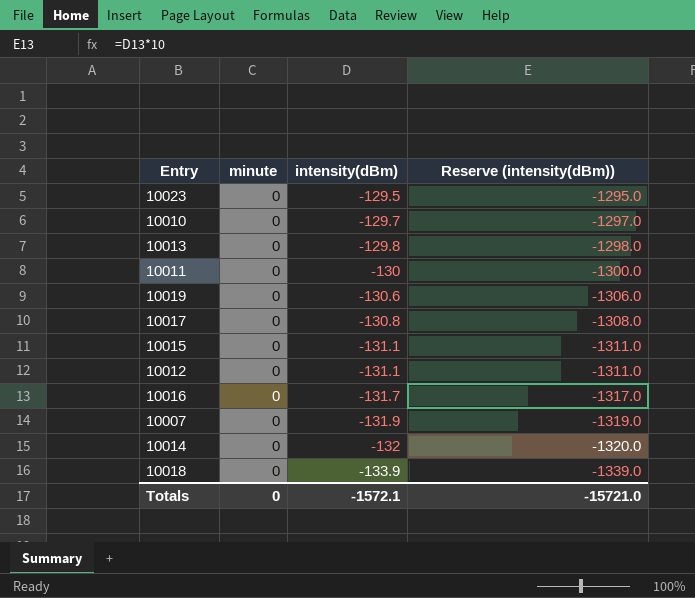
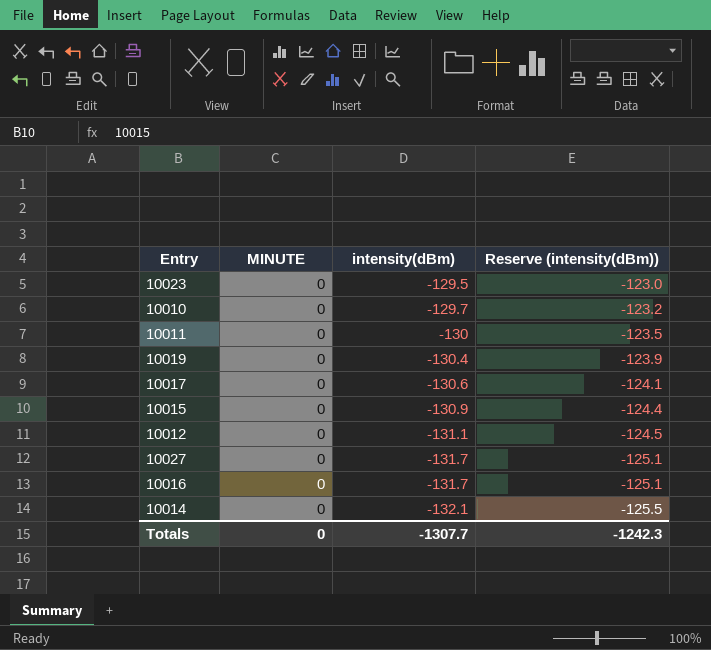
column name: minute -> MINUTE
column Reserve (intensity(dBm)) | formula: [intensity(dBm)] * 10 -> [intensity(dBm)] * 0.95
row 10013: 0 | -129.8 | -1298.0 -> none
row 10007: 0 | -131.9 | -1319.0 -> none
row 10018: 0 | -133.9 | -1339.0 -> none
10019 | intensity(dBm): -130.6 -> -130.4
10017 | intensity(dBm): -130.8 -> -130.6
10015 | intensity(dBm): -131.1 -> -130.9
row 10027: none -> 0 | -131.7 | -125.1
10014 | intensity(dBm): -132 -> -132.1
Totals | intensity(dBm): -1572.1 -> -1307.7
Totals | Reserve (intensity(dBm)): -15721.0 -> -1242.3

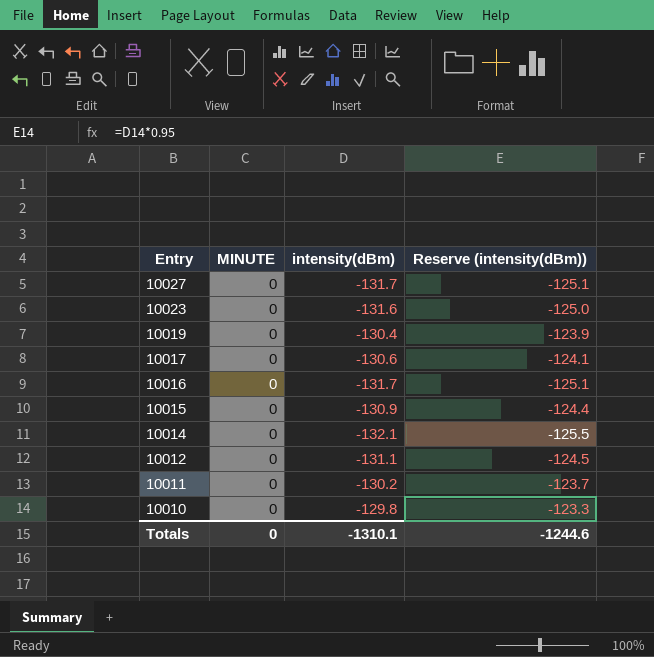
row order: intensity(dBm) descending -> Entry descending
10023 | intensity(dBm): -129.5 -> -131.6
10023 | Reserve (intensity(dBm)): -123.0 -> -125.0
10011 | intensity(dBm): -130 -> -130.2
10011 | Reserve (intensity(dBm)): -123.5 -> -123.7
10010 | intensity(dBm): -129.7 -> -129.8
10010 | Reserve (intensity(dBm)): -123.2 -> -123.3
Totals | intensity(dBm): -1307.7 -> -1310.1
Totals | Reserve (intensity(dBm)): -1242.3 -> -1244.6

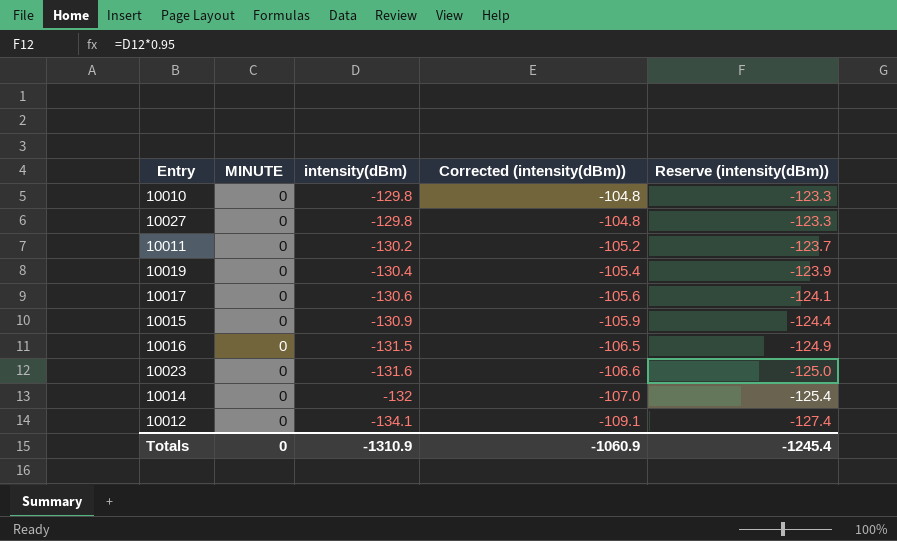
row order: Entry descending -> intensity(dBm) descending
column Corrected (intensity(dBm)) | formula: none -> [intensity(dBm)] + 25
10027 | intensity(dBm): -131.7 -> -129.8
10027 | Reserve (intensity(dBm)): -125.1 -> -123.3
10016 | intensity(dBm): -131.7 -> -131.5
10016 | Reserve (intensity(dBm)): -125.1 -> -124.9
10014 | intensity(dBm): -132.1 -> -132
10014 | Reserve (intensity(dBm)): -125.5 -> -125.4
10012 | intensity(dBm): -131.1 -> -134.1
10012 | Reserve (intensity(dBm)): -124.5 -> -127.4
Totals | intensity(dBm): -1310.1 -> -1310.9
Totals | Reserve (intensity(dBm)): -1244.6 -> -1245.4

